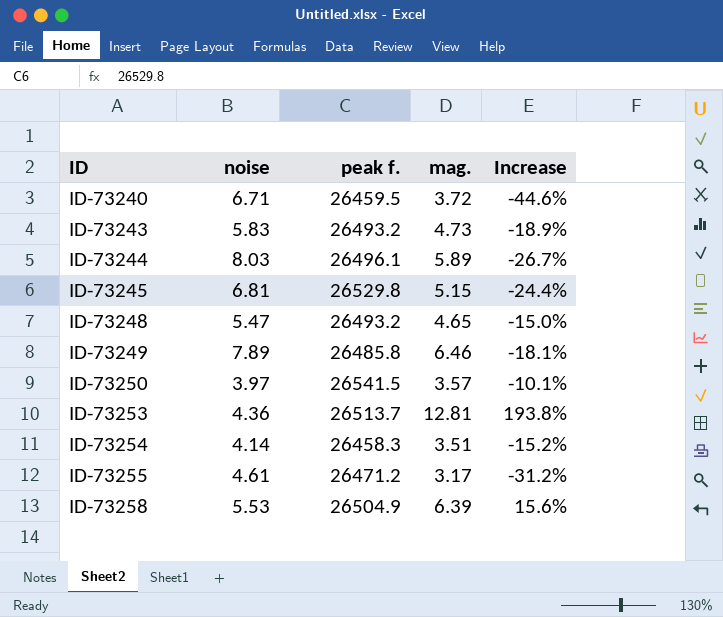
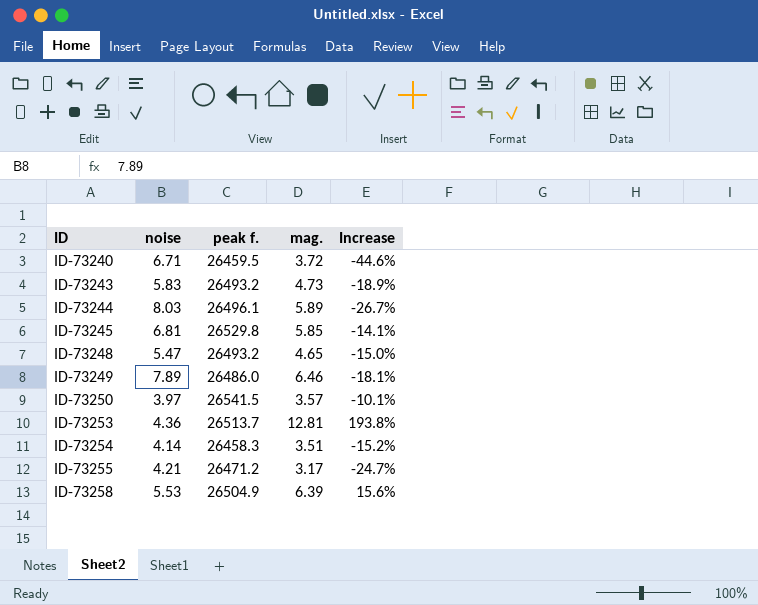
ID-73245 | mag.: 5.15 -> 5.85
ID-73245 | Increase: -24.4% -> -14.1%
ID-73249 | peak f.: 26485.8 -> 26486.0
ID-73255 | noise: 4.61 -> 4.21
ID-73255 | Increase: -31.2% -> -24.7%

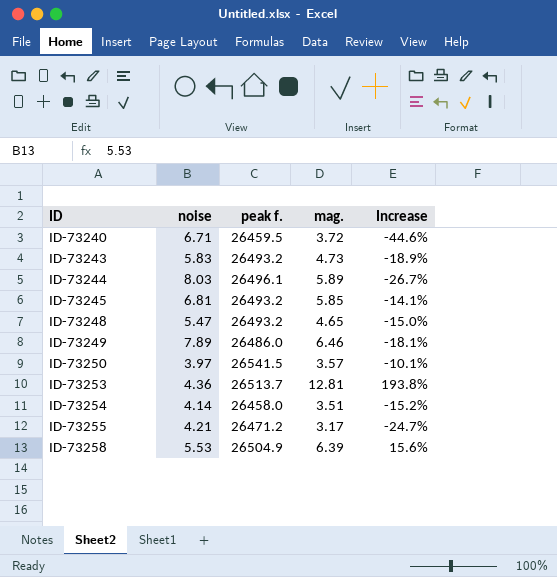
ID-73245 | peak f.: 26529.8 -> 26493.2
ID-73254 | peak f.: 26458.3 -> 26458.0

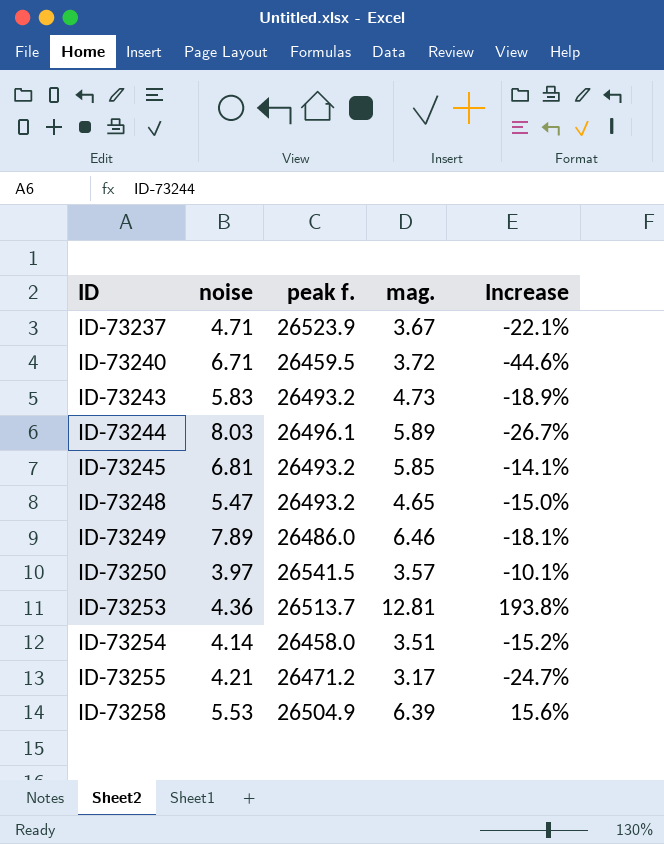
row ID-73237: none -> 4.71 | 26523.9 | 3.67 | -22.1%

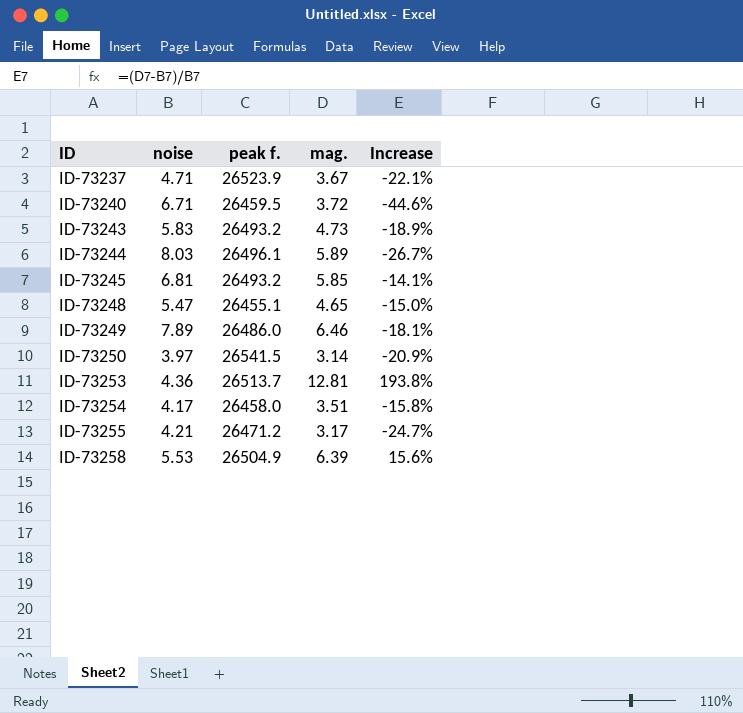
ID-73248 | peak f.: 26493.2 -> 26455.1
ID-73250 | mag.: 3.57 -> 3.14
ID-73250 | Increase: -10.1% -> -20.9%
ID-73254 | noise: 4.14 -> 4.17
ID-73254 | Increase: -15.2% -> -15.8%

